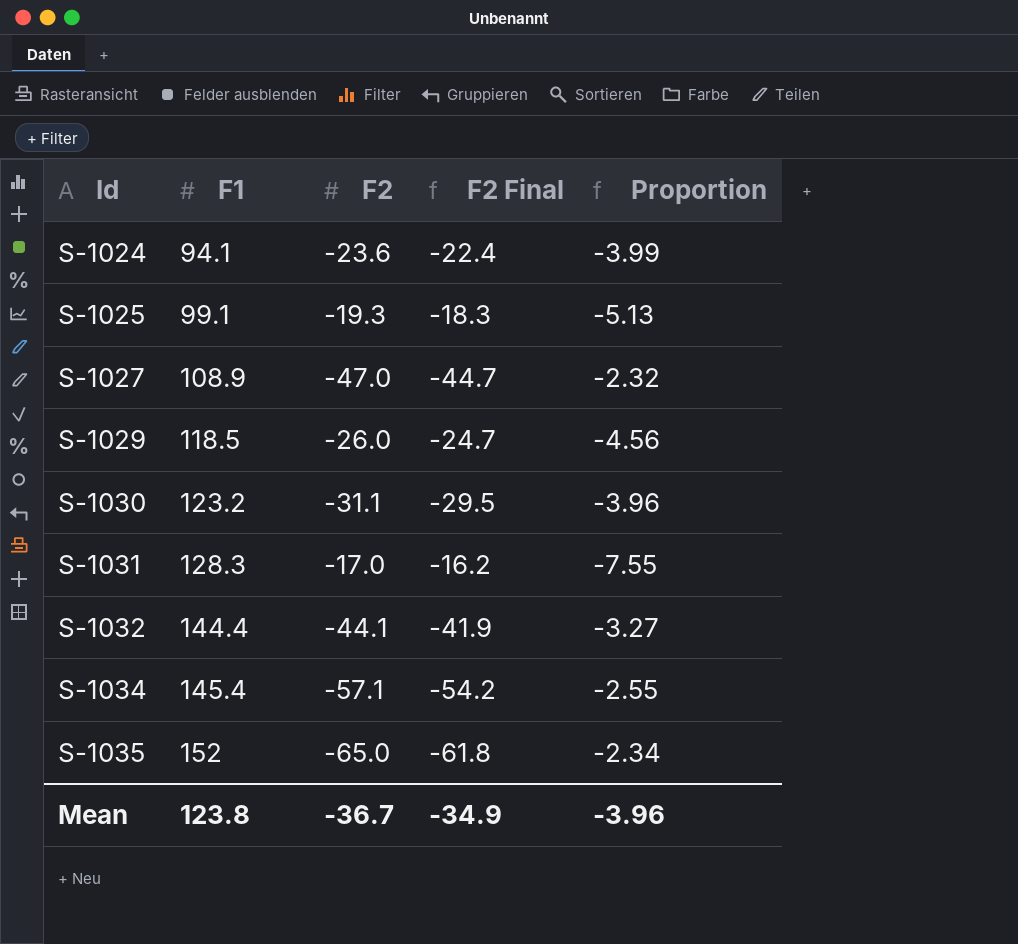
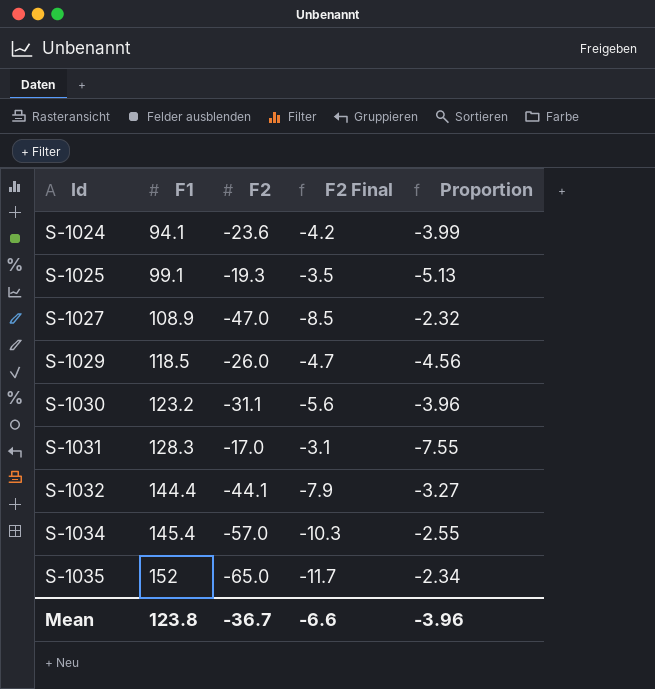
column F2 Final | formula: [F2] * 0.95 -> [F2] * 0.18
S-1034 | F2: -57.1 -> -57.0
Mean | F2 Final: -34.9 -> -6.6

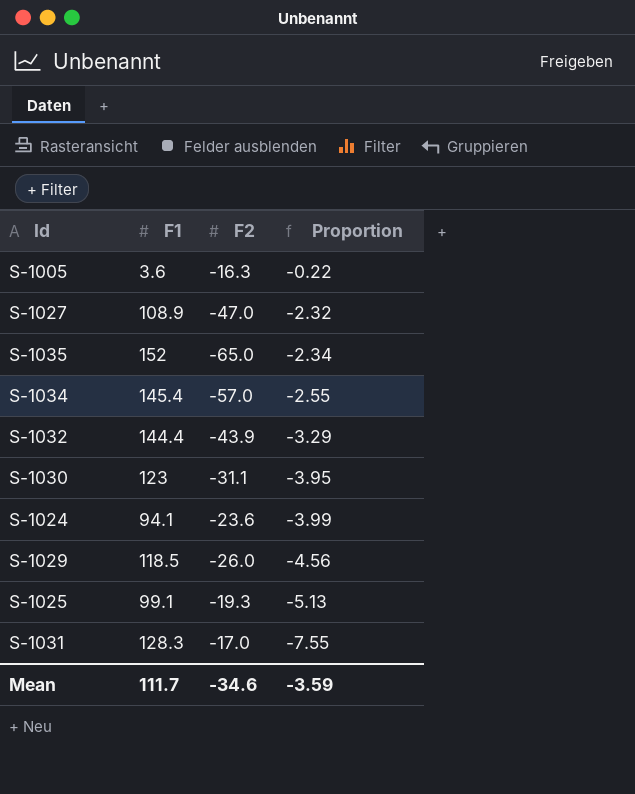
row order: Id ascending -> Proportion descending
column F2 Final | formula: [F2] * 0.18 -> none
row S-1005: none -> 3.6 | -16.3 | -0.22
S-1032 | F2: -44.1 -> -43.9
S-1032 | Proportion: -3.27 -> -3.29
S-1030 | F1: 123.2 -> 123
S-1030 | Proportion: -3.96 -> -3.95
Mean | F1: 123.8 -> 111.7
Mean | F2: -36.7 -> -34.6
Mean | Proportion: -3.96 -> -3.59

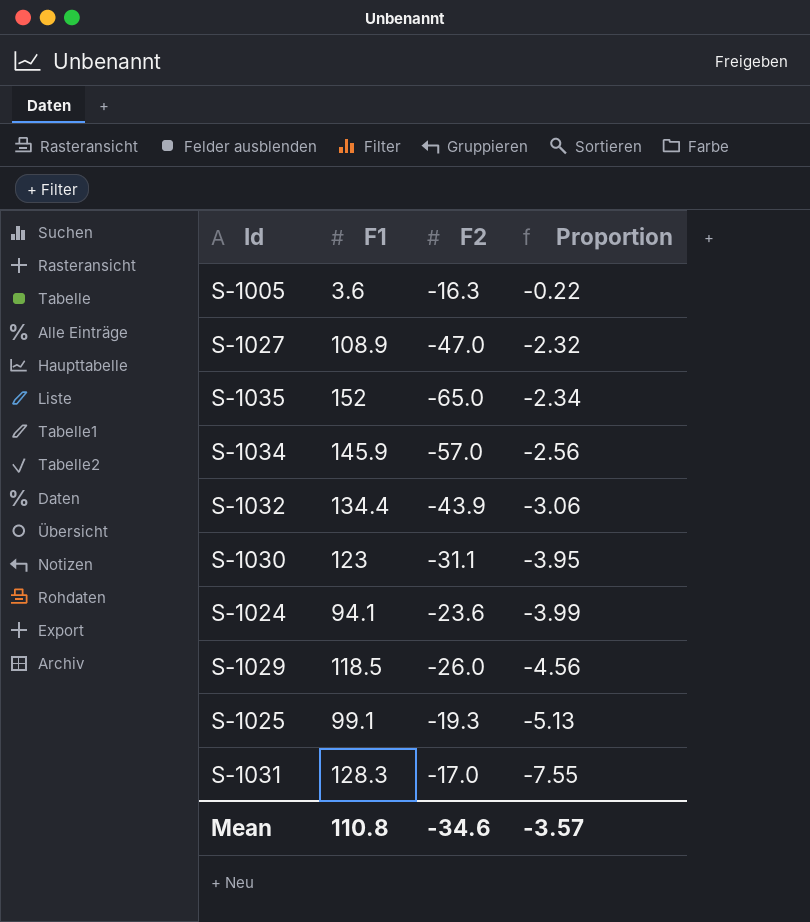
S-1034 | F1: 145.4 -> 145.9
S-1034 | Proportion: -2.55 -> -2.56
S-1032 | F1: 144.4 -> 134.4
S-1032 | Proportion: -3.29 -> -3.06
Mean | F1: 111.7 -> 110.8
Mean | Proportion: -3.59 -> -3.57

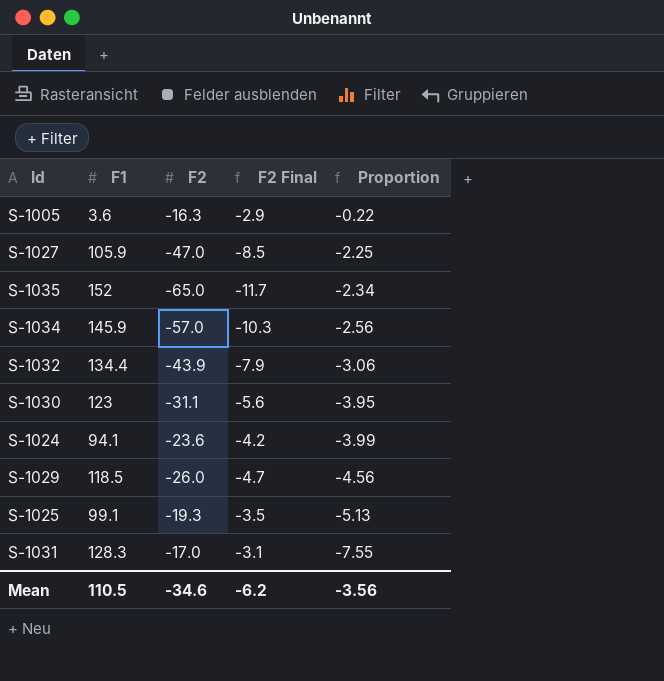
column F2 Final | formula: none -> [F2] * 0.18
S-1027 | F1: 108.9 -> 105.9
S-1027 | Proportion: -2.32 -> -2.25
Mean | F1: 110.8 -> 110.5
Mean | Proportion: -3.57 -> -3.56

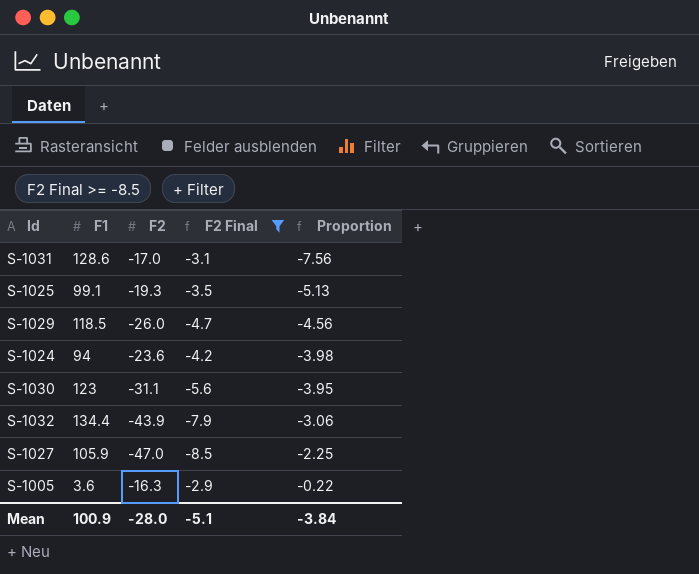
filter: none -> F2 Final >= -8.5
row order: Proportion descending -> Proportion ascending
S-1031 | F1: 128.3 -> 128.6
S-1031 | Proportion: -7.55 -> -7.56
S-1024 | F1: 94.1 -> 94
S-1024 | Proportion: -3.99 -> -3.98
Mean | F1: 110.5 -> 100.9
Mean | F2: -34.6 -> -28.0
Mean | F2 Final: -6.2 -> -5.1
Mean | Proportion: -3.56 -> -3.84

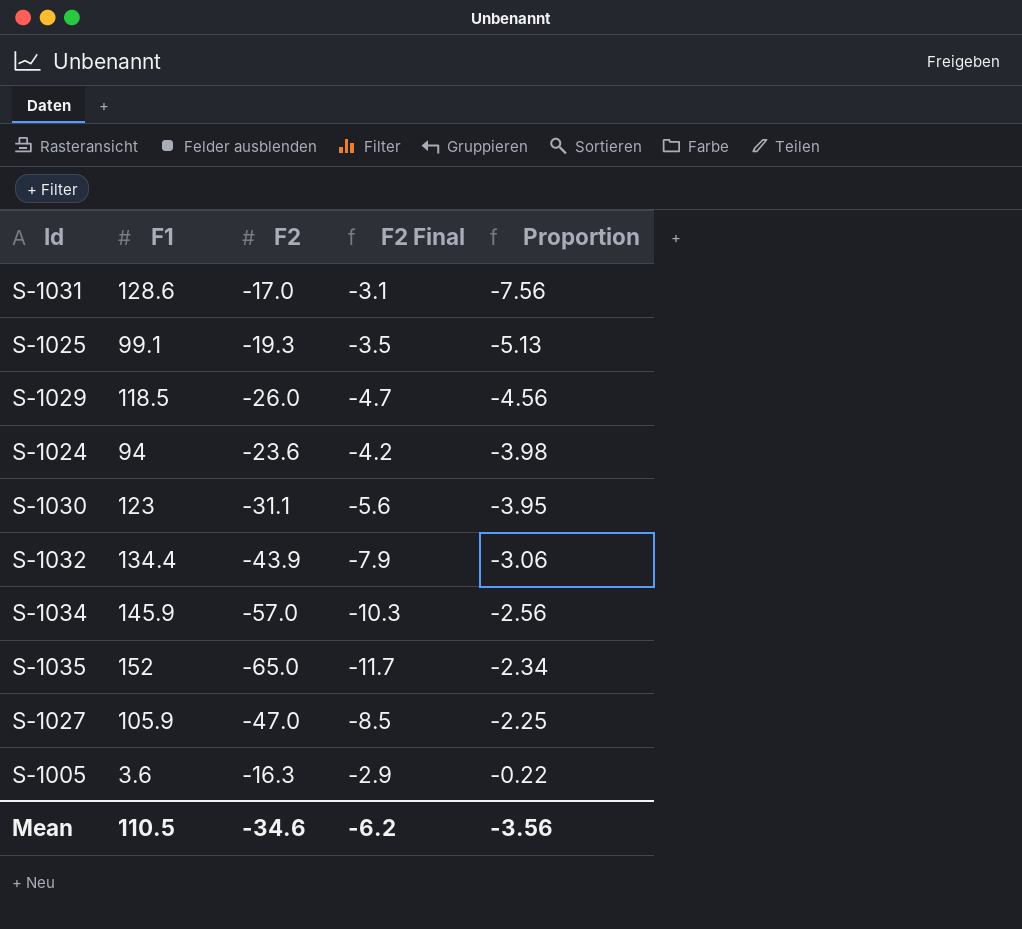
filter: F2 Final >= -8.5 -> none
Mean | F1: 100.9 -> 110.5
Mean | F2: -28.0 -> -34.6
Mean | F2 Final: -5.1 -> -6.2
Mean | Proportion: -3.84 -> -3.56

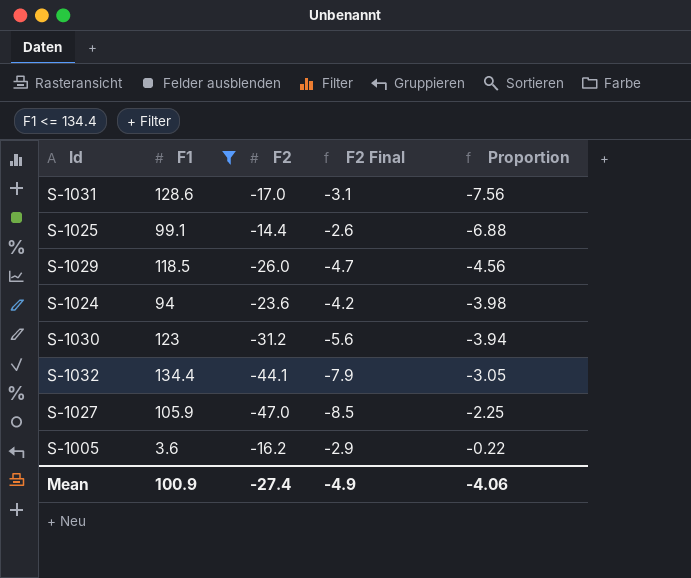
filter: none -> F1 <= 134.4
S-1025 | F2: -19.3 -> -14.4
S-1025 | F2 Final: -3.5 -> -2.6
S-1025 | Proportion: -5.13 -> -6.88
S-1030 | F2: -31.1 -> -31.2
S-1030 | Proportion: -3.95 -> -3.94
S-1032 | F2: -43.9 -> -44.1
S-1032 | Proportion: -3.06 -> -3.05
S-1005 | F2: -16.3 -> -16.2
Mean | F1: 110.5 -> 100.9
Mean | F2: -34.6 -> -27.4
Mean | F2 Final: -6.2 -> -4.9
Mean | Proportion: -3.56 -> -4.06

